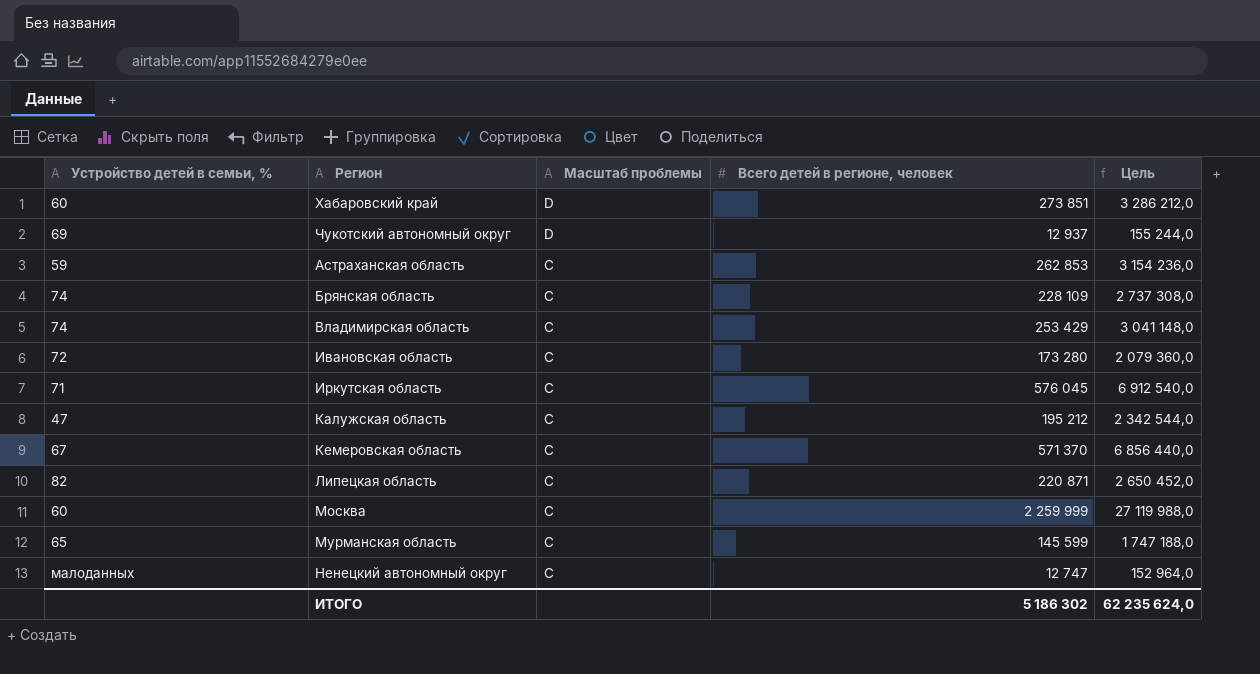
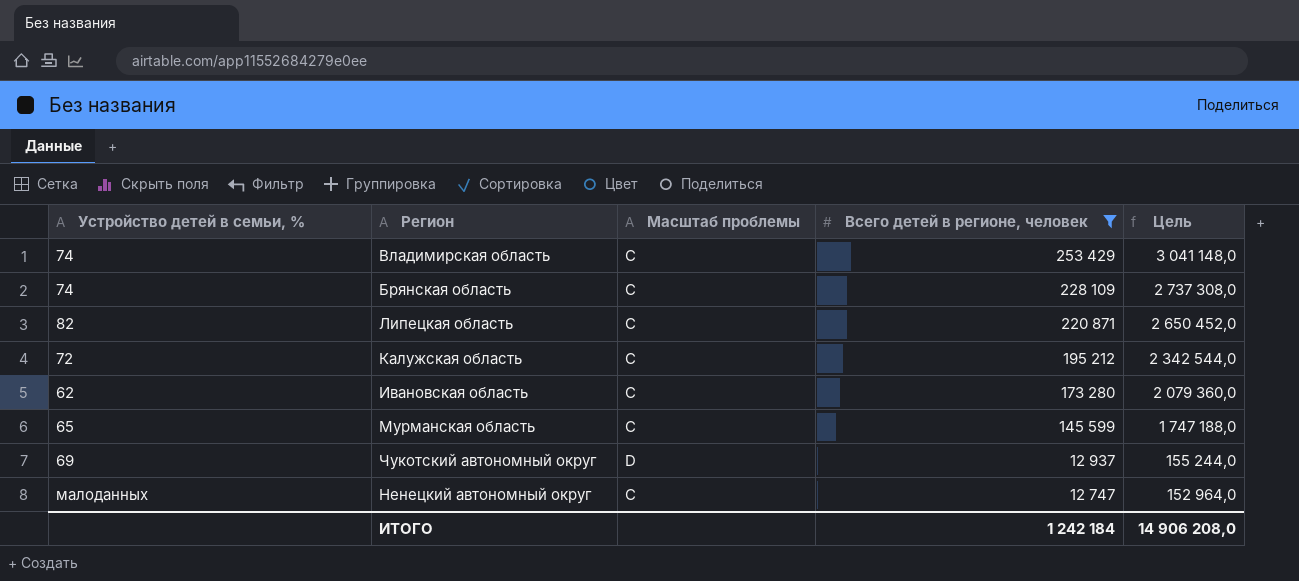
filter: none -> Всего детей в регионе, человек <= 253 429
row order: Масштаб проблемы descending -> Всего детей в регионе, человек descending
Калужская область | Устройство детей в семьи, %: 47 -> 72
Ивановская область | Устройство детей в семьи, %: 72 -> 62
ИТОГО | Всего детей в регионе, человек: 5 186 302 -> 1 242 184
ИТОГО | Цель: 62 235 624,0 -> 14 906 208,0

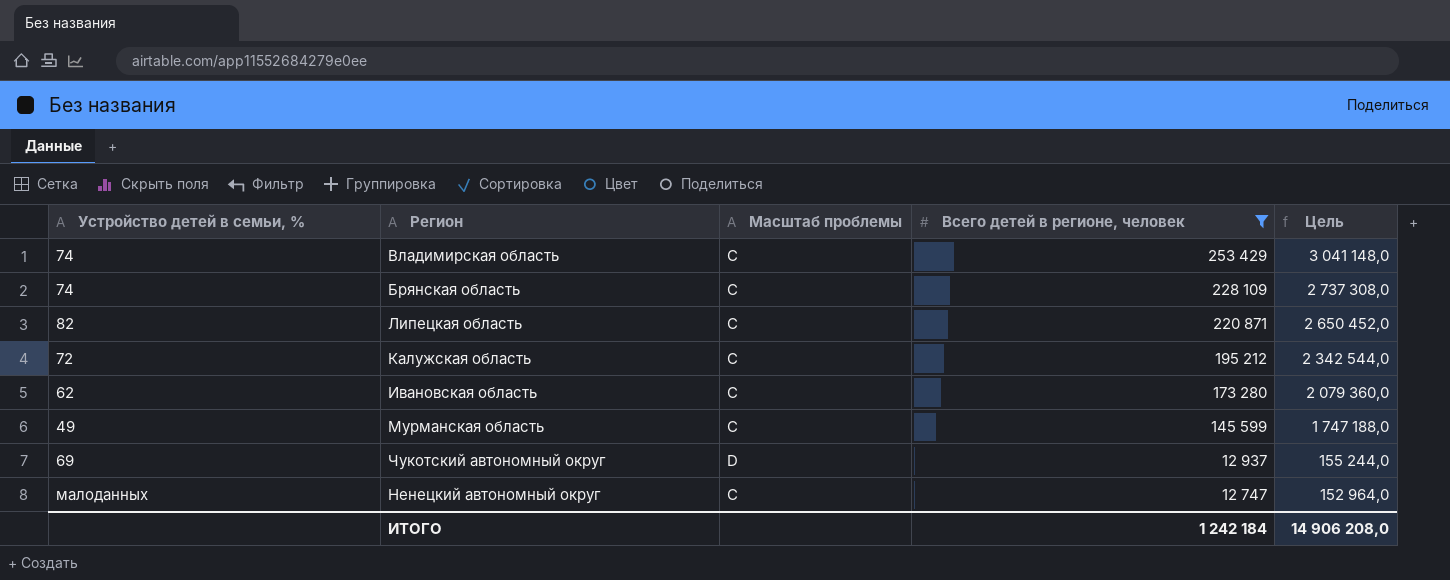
Мурманская область | Устройство детей в семьи, %: 65 -> 49

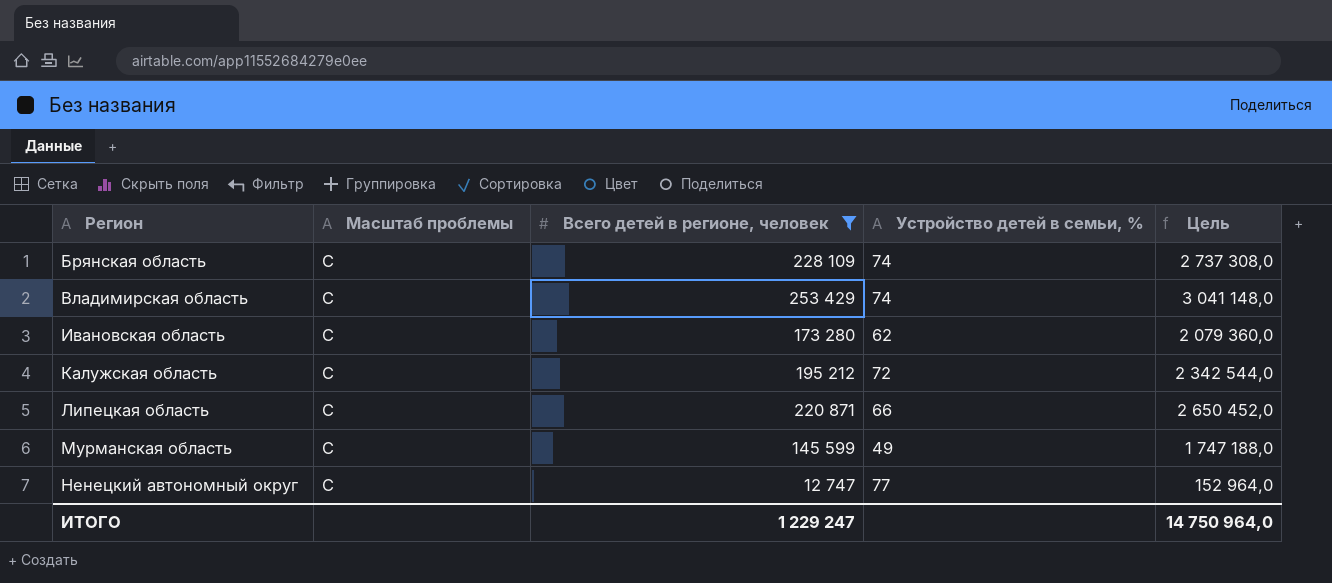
row order: Всего детей в регионе, человек descending -> Регион ascending
column Устройство детей в семьи, % | position: 1 -> 4
row Чукотский автономный округ: 69 | D | 12 937 | 155 244,0 -> none
Липецкая область | Устройство детей в семьи, %: 82 -> 66
Ненецкий автономный округ | Устройство детей в семьи, %: малоданных -> 77
ИТОГО | Всего детей в регионе, человек: 1 242 184 -> 1 229 247
ИТОГО | Цель: 14 906 208,0 -> 14 750 964,0

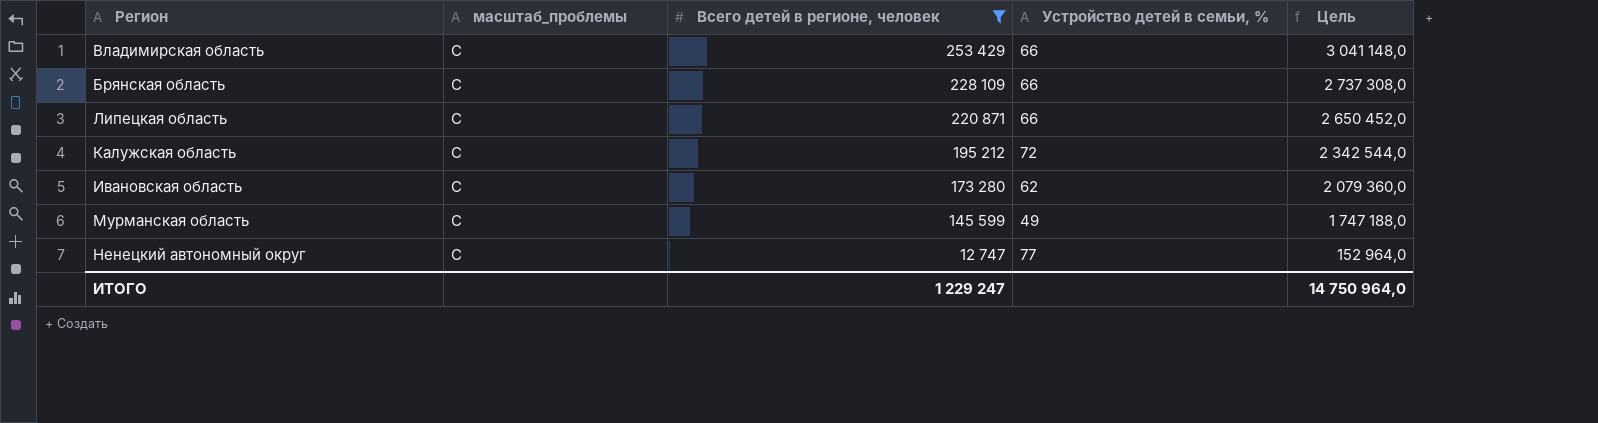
row order: Регион ascending -> Всего детей в регионе, человек descending
column name: Масштаб проблемы -> масштаб_проблемы
Владимирская область | Устройство детей в семьи, %: 74 -> 66
Брянская область | Устройство детей в семьи, %: 74 -> 66

